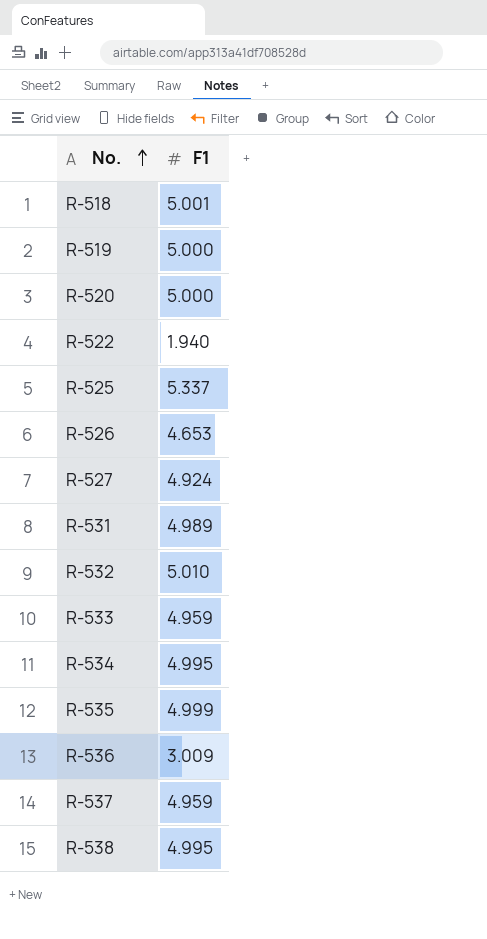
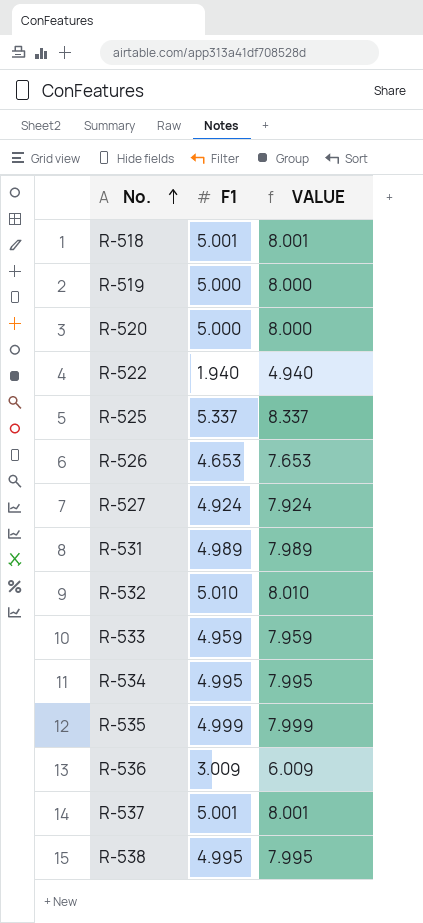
column VALUE | formula: none -> [F1] + 3
R-537 | F1: 4.959 -> 5.001

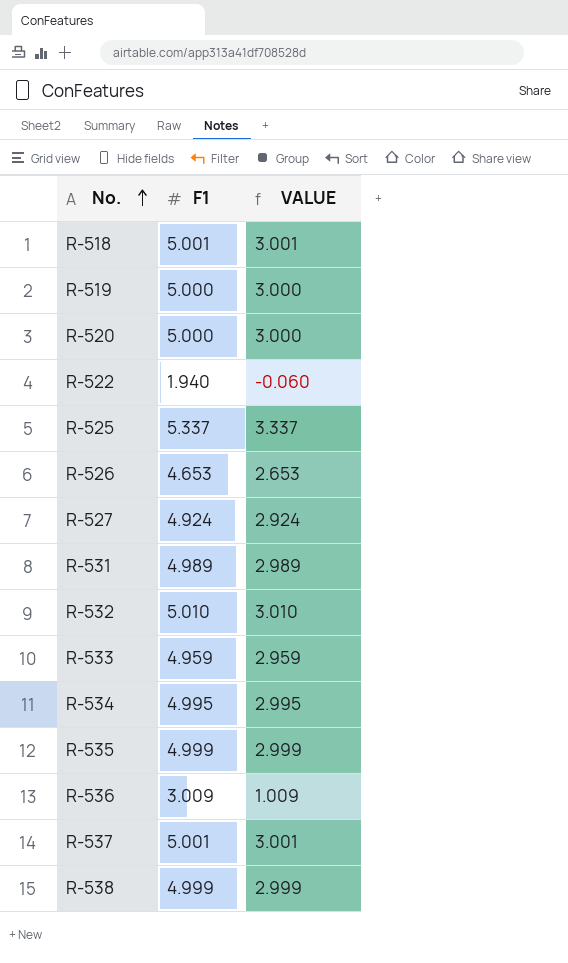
column VALUE | formula: [F1] + 3 -> [F1] - 2
R-538 | F1: 4.995 -> 4.999

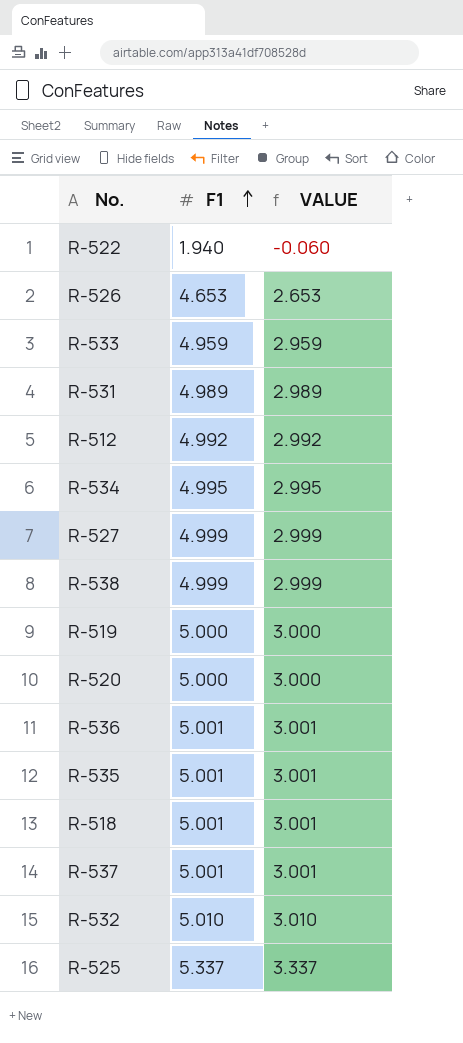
row order: No. ascending -> F1 ascending
row R-512: none -> 4.992 | 2.992
R-527 | F1: 4.924 -> 4.999
R-527 | VALUE: 2.924 -> 2.999
R-536 | F1: 3.009 -> 5.001
R-536 | VALUE: 1.009 -> 3.001
R-535 | F1: 4.999 -> 5.001
R-535 | VALUE: 2.999 -> 3.001

